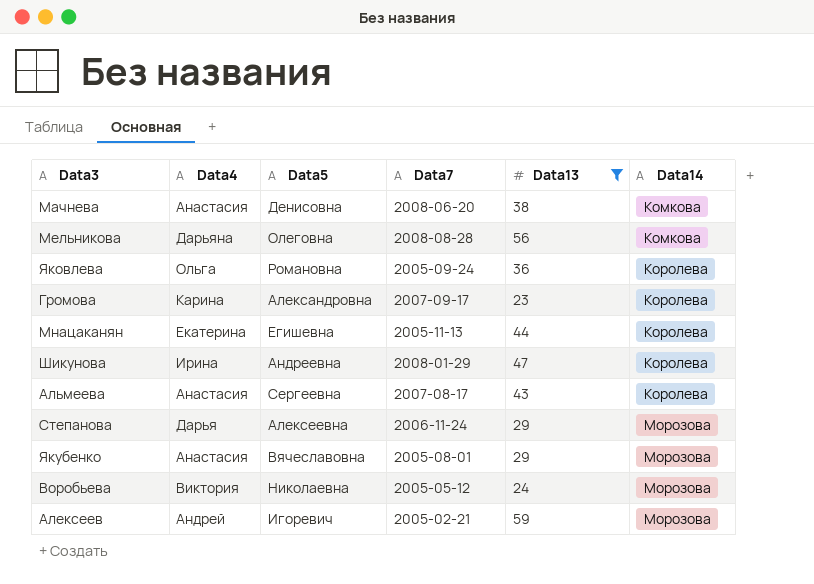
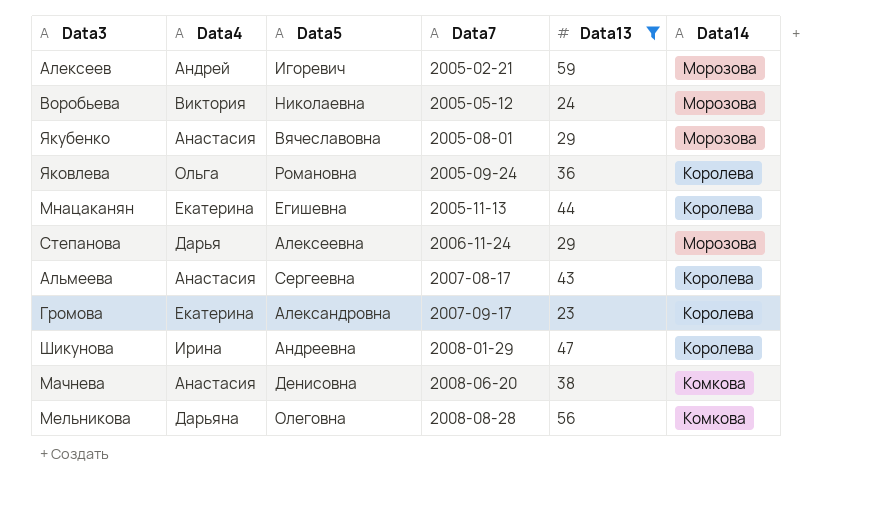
row order: Data14 ascending -> Data7 ascending
Громова | Data4: Карина -> Екатерина

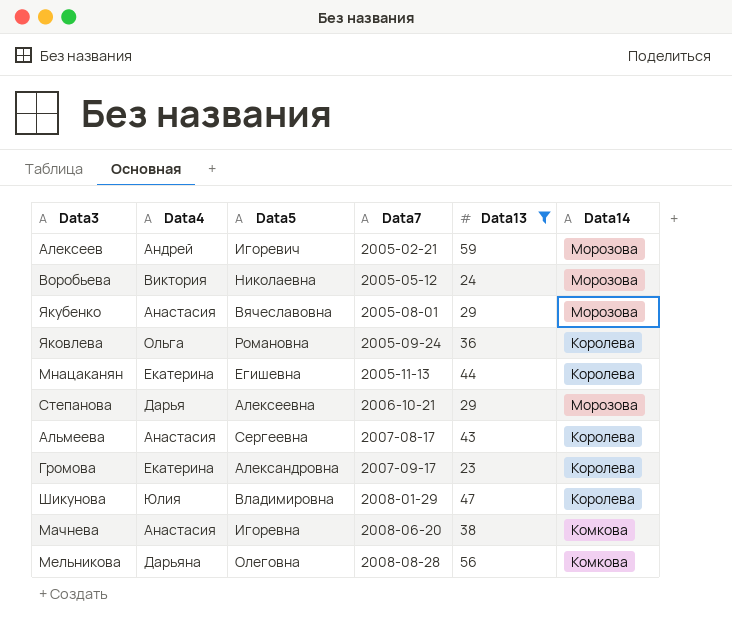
Степанова | Data7: 2006-11-24 -> 2006-10-21
Шикунова | Data4: Ирина -> Юлия
Шикунова | Data5: Андреевна -> Владимировна
Мачнева | Data5: Денисовна -> Игоревна

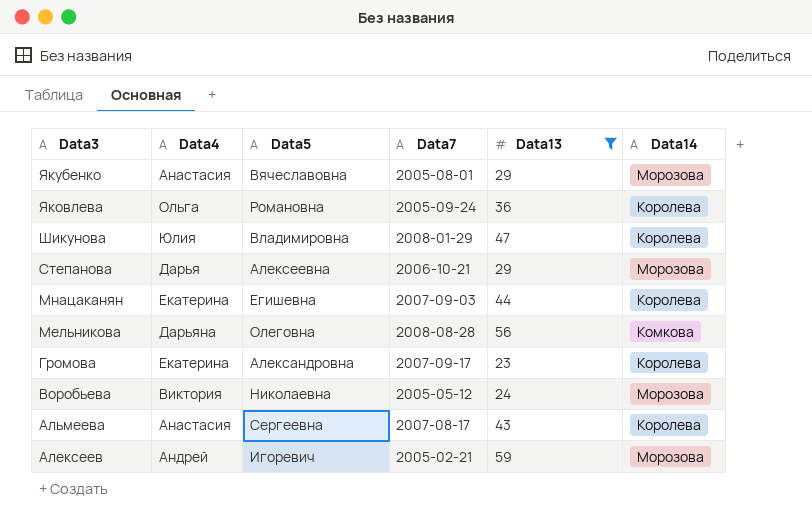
row order: Data7 ascending -> Data3 descending
row Мачнева: Анастасия | Игоревна | 2008-06-20 | 38 | Комкова -> none
Мнацаканян | Data7: 2005-11-13 -> 2007-09-03

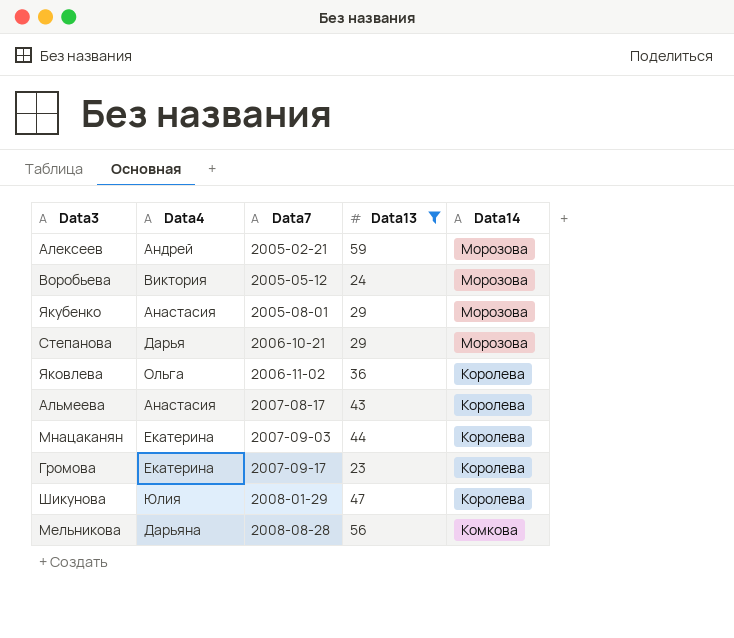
row order: Data3 descending -> Data7 ascending
column Data5 | position: 3 -> none
Яковлева | Data7: 2005-09-24 -> 2006-11-02

